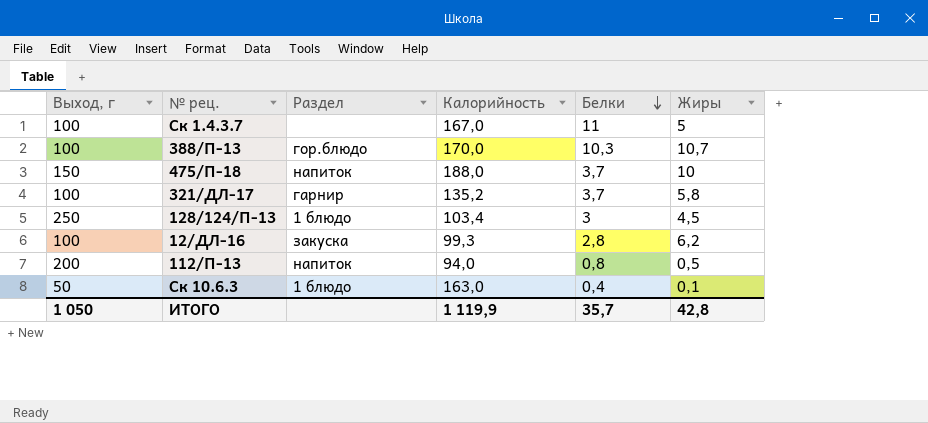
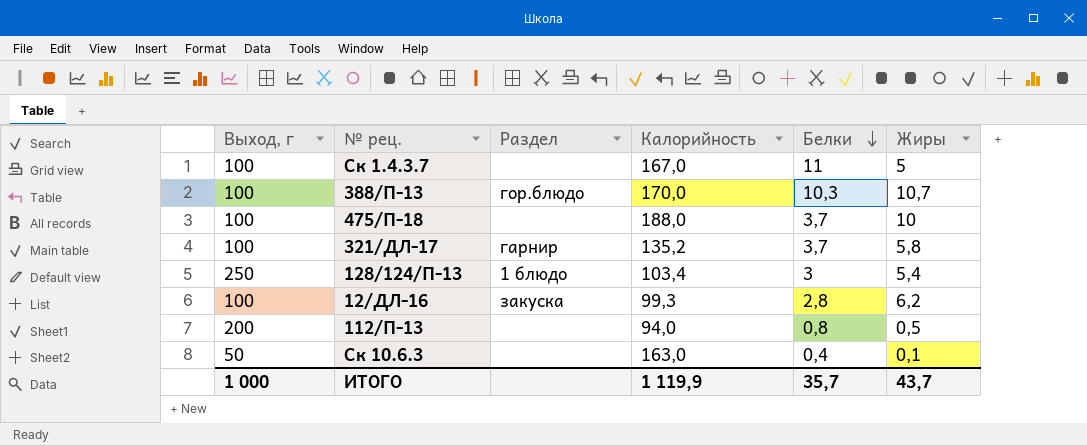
475/П-18 | Выход, г: 150 -> 100
475/П-18 | Раздел: напиток -> none
128/124/П-13 | Жиры: 4,5 -> 5,4
112/П-13 | Раздел: напиток -> none
Ск 10.6.3 | Раздел: 1 блюдо -> none
ИТОГО | Выход, г: 1 050 -> 1 000
ИТОГО | Жиры: 42,8 -> 43,7

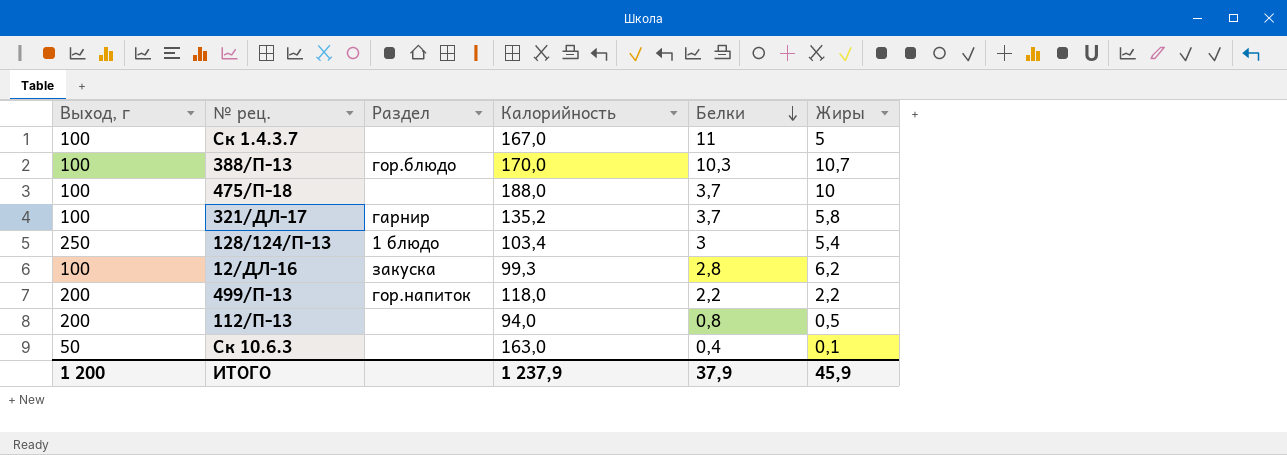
row 499/П-13: none -> 200 | гор.напиток | 118,0 | 2,2 | 2,2
ИТОГО | Выход, г: 1 000 -> 1 200
ИТОГО | Калорийность: 1 119,9 -> 1 237,9
ИТОГО | Белки: 35,7 -> 37,9
ИТОГО | Жиры: 43,7 -> 45,9

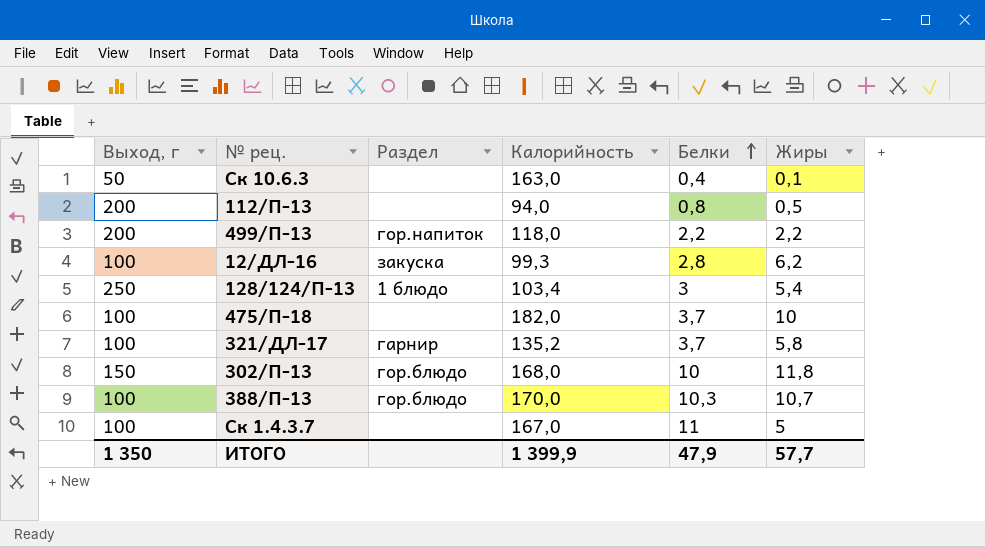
row order: Белки descending -> Белки ascending
475/П-18 | Калорийность: 188,0 -> 182,0
row 302/П-13: none -> 150 | гор.блюдо | 168,0 | 10 | 11,8
ИТОГО | Выход, г: 1 200 -> 1 350
ИТОГО | Калорийность: 1 237,9 -> 1 399,9
ИТОГО | Белки: 37,9 -> 47,9
ИТОГО | Жиры: 45,9 -> 57,7

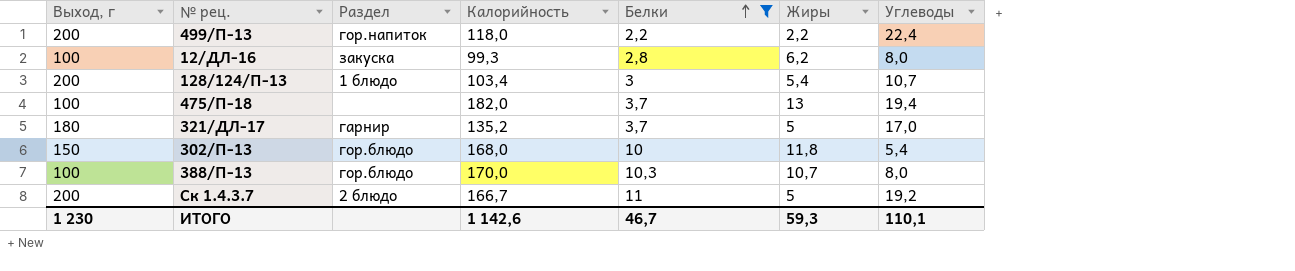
filter: none -> Белки >= 2,2
column Углеводы | position: none -> 7
128/124/П-13 | Выход, г: 250 -> 200
475/П-18 | Жиры: 10 -> 13
321/ДЛ-17 | Выход, г: 100 -> 180
321/ДЛ-17 | Жиры: 5,8 -> 5
Ск 1.4.3.7 | Выход, г: 100 -> 200
Ск 1.4.3.7 | Раздел: none -> 2 блюдо
Ск 1.4.3.7 | Калорийность: 167,0 -> 166,7
ИТОГО | Выход, г: 1 350 -> 1 230
ИТОГО | Калорийность: 1 399,9 -> 1 142,6
ИТОГО | Белки: 47,9 -> 46,7
ИТОГО | Жиры: 57,7 -> 59,3

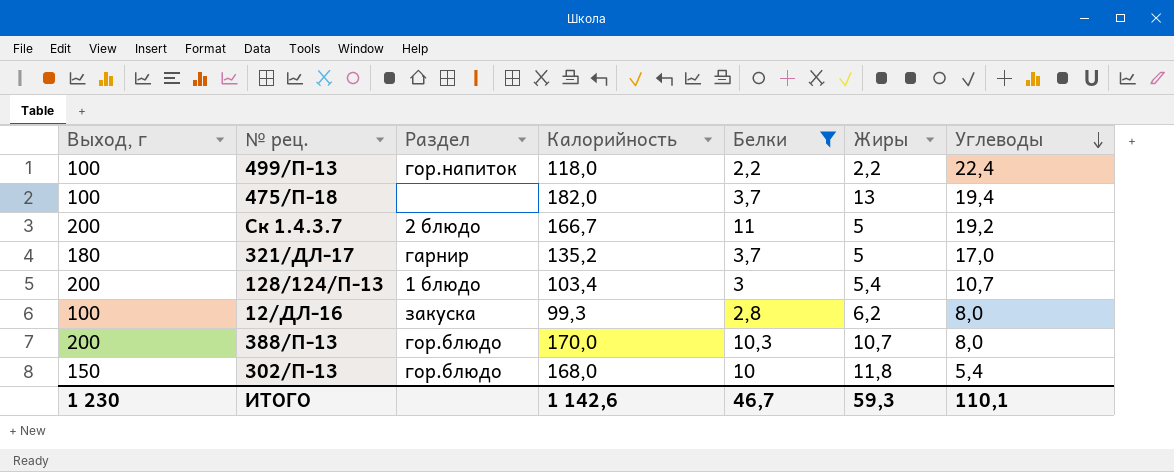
row order: Белки ascending -> Углеводы descending
499/П-13 | Выход, г: 200 -> 100
388/П-13 | Выход, г: 100 -> 200

